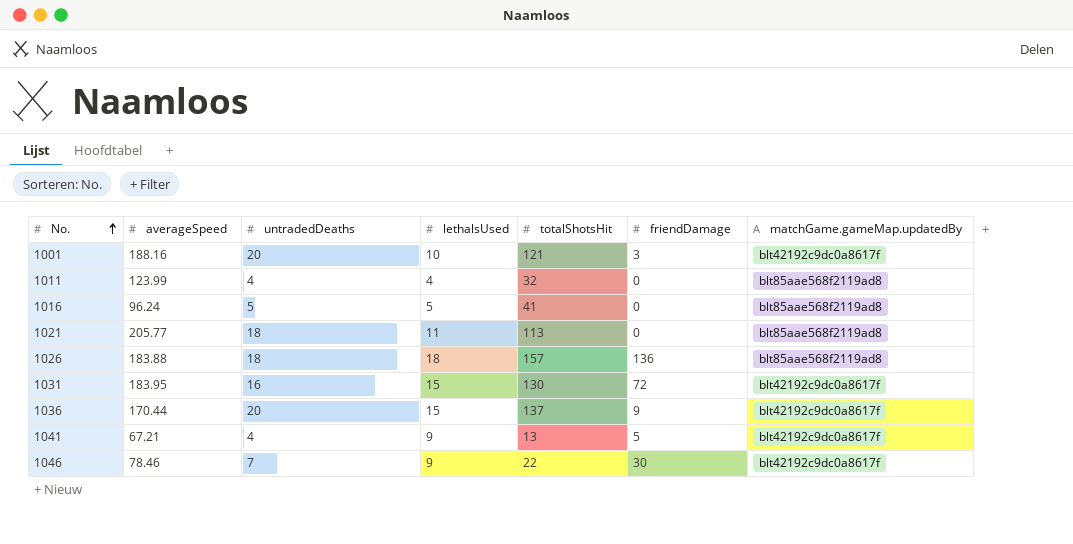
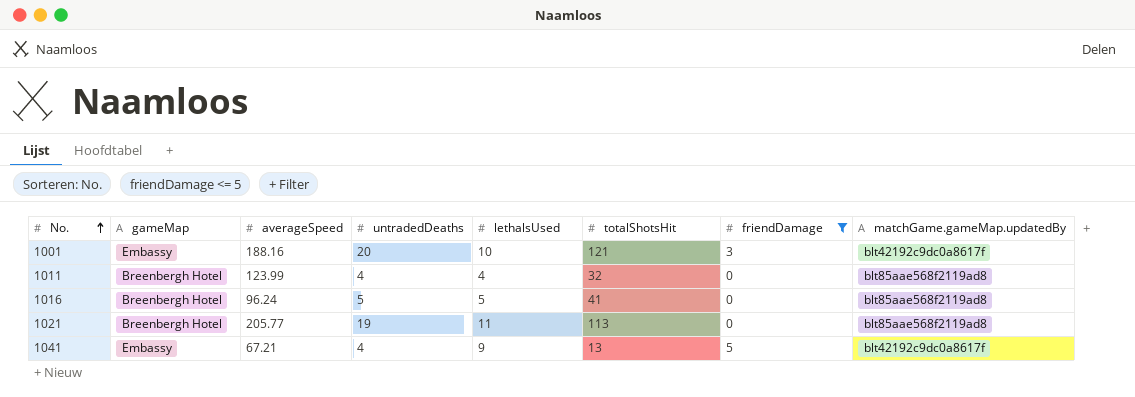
filter: none -> friendDamage <= 5
column gameMap | position: none -> 2
1021 | untradedDeaths: 18 -> 19

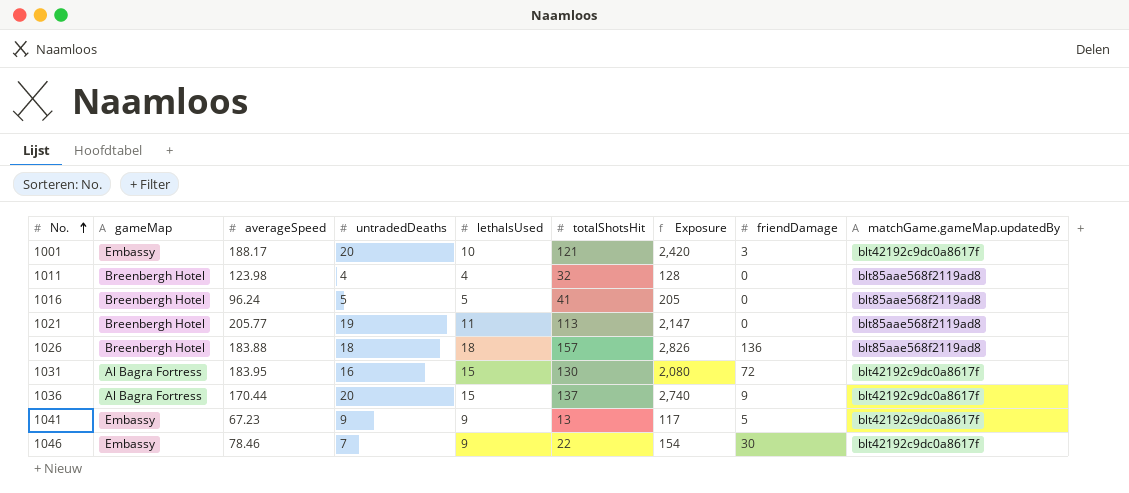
filter: friendDamage <= 5 -> none
column Exposure | formula: none -> [untradedDeaths] * [totalShotsHit]
1001 | averageSpeed: 188.16 -> 188.17
1011 | averageSpeed: 123.99 -> 123.98
1041 | averageSpeed: 67.21 -> 67.23
1041 | untradedDeaths: 4 -> 9

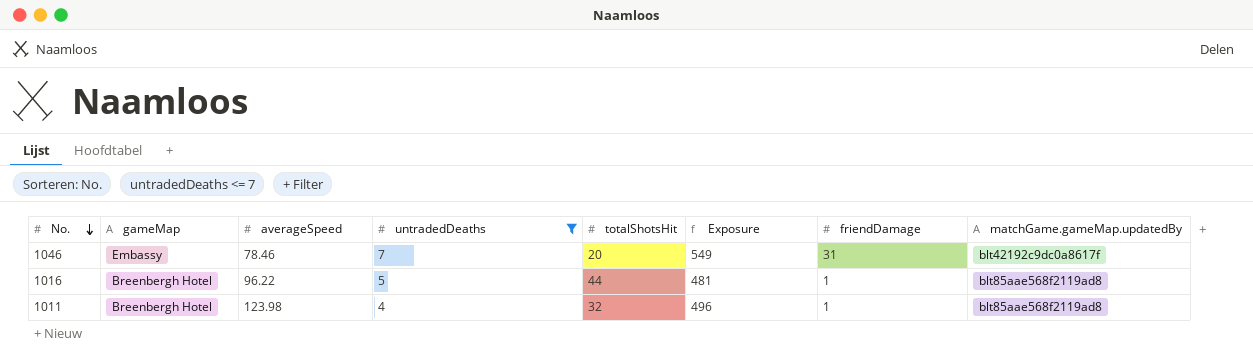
filter: none -> untradedDeaths <= 7
row order: No. ascending -> No. descending
column lethalsUsed | position: 5 -> none
column Exposure | formula: [untradedDeaths] * [totalShotsHit] -> [averageSpeed] * [untradedDeaths]
1046 | totalShotsHit: 22 -> 20
1046 | friendDamage: 30 -> 31
1016 | averageSpeed: 96.24 -> 96.22
1016 | totalShotsHit: 41 -> 44
1016 | friendDamage: 0 -> 1
1011 | friendDamage: 0 -> 1

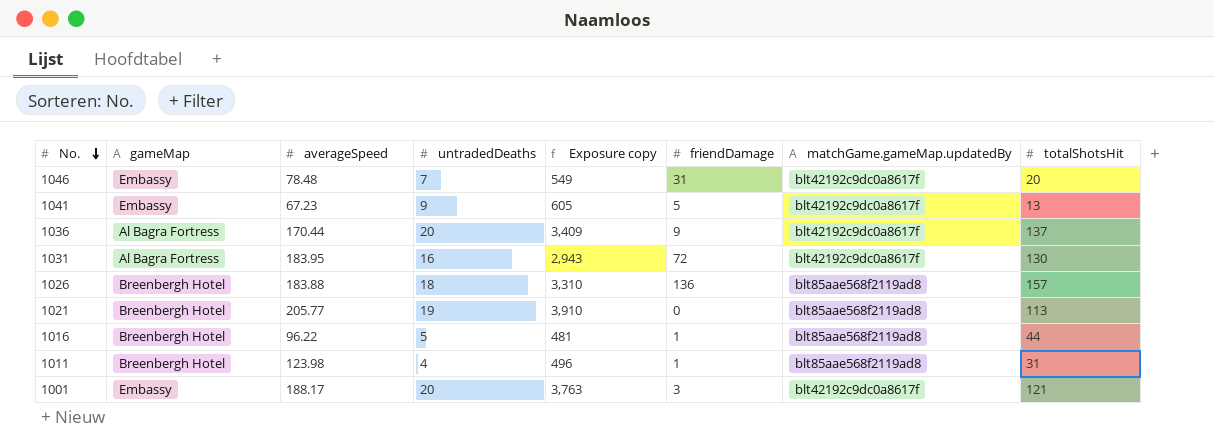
filter: untradedDeaths <= 7 -> none
column name: Exposure -> Exposure copy
column totalShotsHit | position: 5 -> 8
1046 | averageSpeed: 78.46 -> 78.48
1011 | totalShotsHit: 32 -> 31

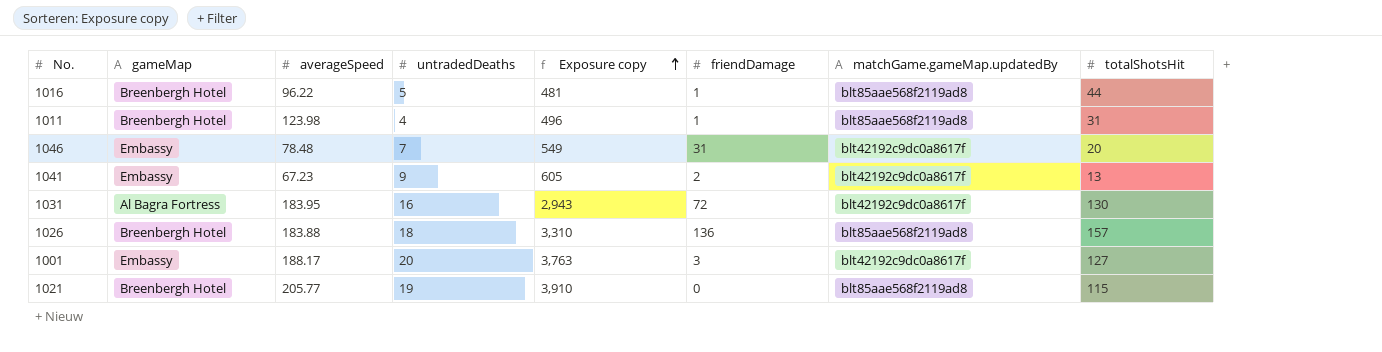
row order: No. descending -> Exposure copy ascending
row 1036: Al Bagra Fortress | 170.44 | 20 | 3,409 | 9 | blt42192c9dc0a8617f | 137 -> none
1041 | friendDamage: 5 -> 2
1001 | totalShotsHit: 121 -> 127
1021 | totalShotsHit: 113 -> 115

